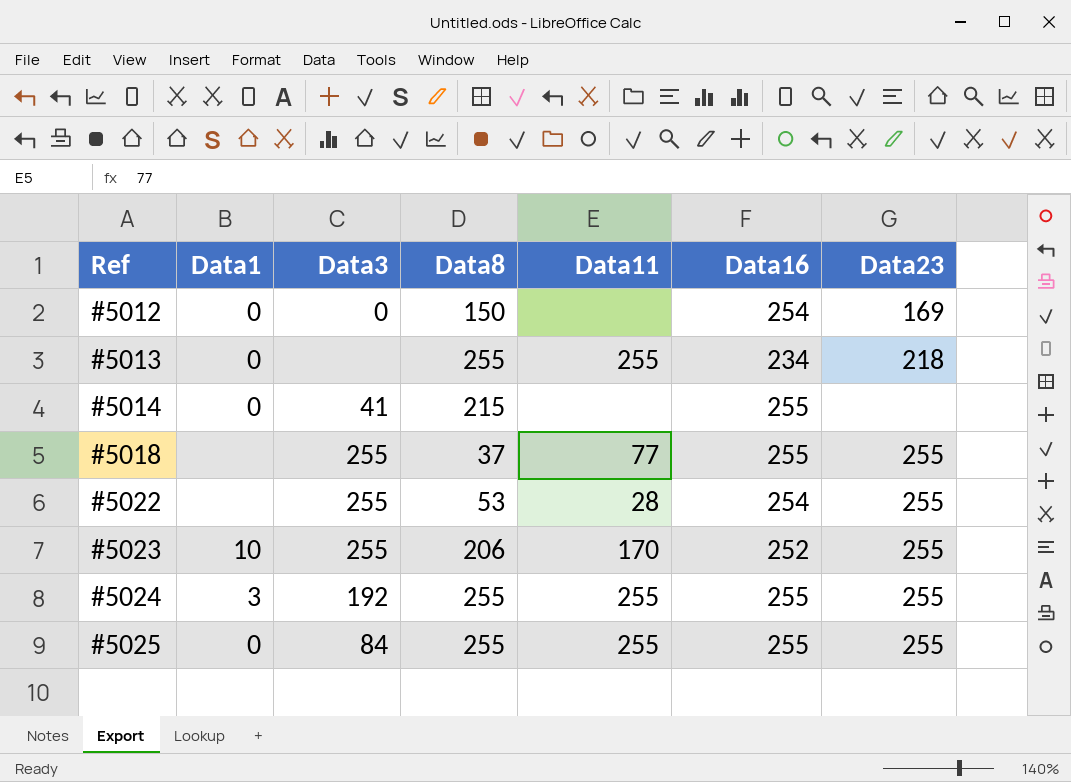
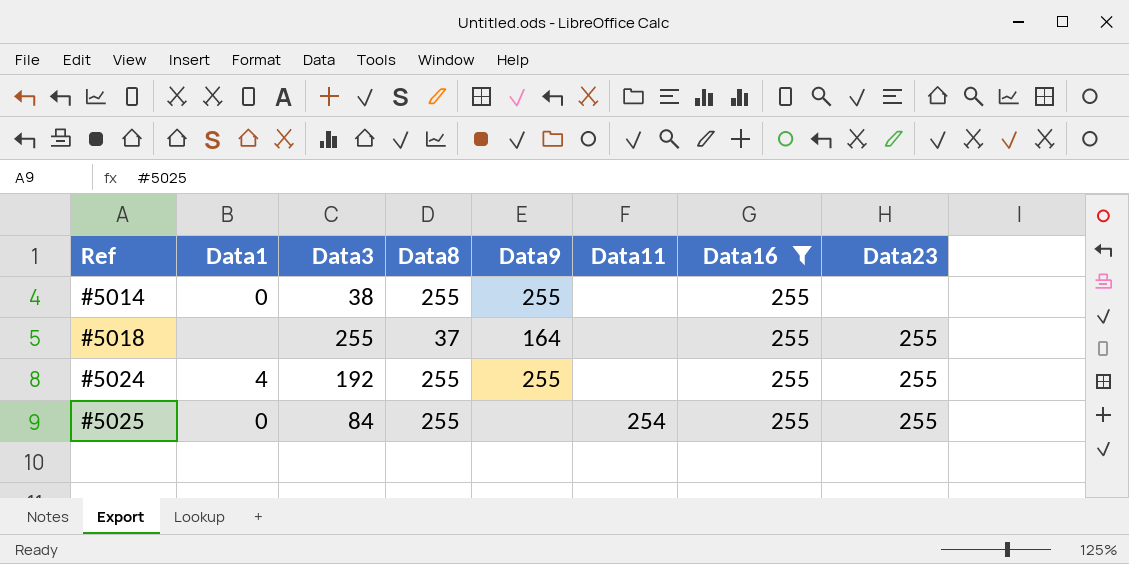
filter: none -> Data16 = 255
column Data9 | position: none -> 5
#5014 | Data3: 41 -> 38
#5014 | Data8: 215 -> 255
#5018 | Data11: 77 -> none
#5024 | Data1: 3 -> 4
#5024 | Data11: 255 -> none
#5025 | Data11: 255 -> 254

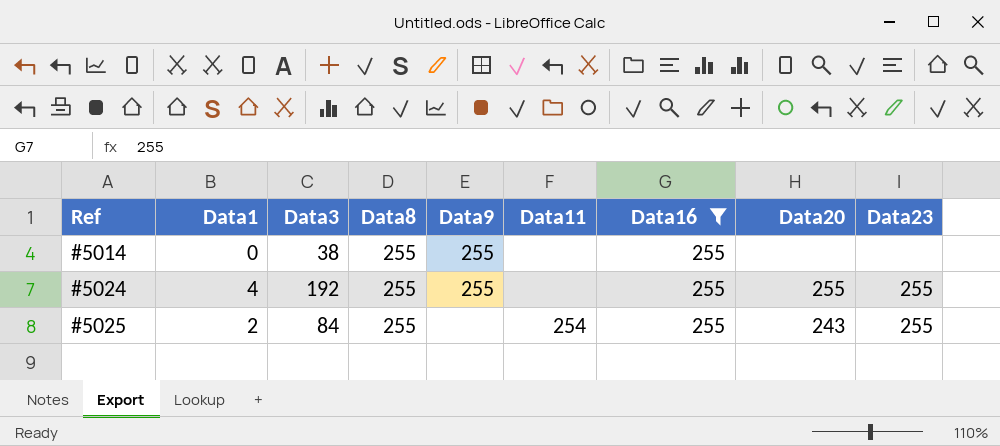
column Data20 | position: none -> 8
row #5018: none | 255 | 37 | 164 | none | 255 | 255 -> none
#5025 | Data1: 0 -> 2

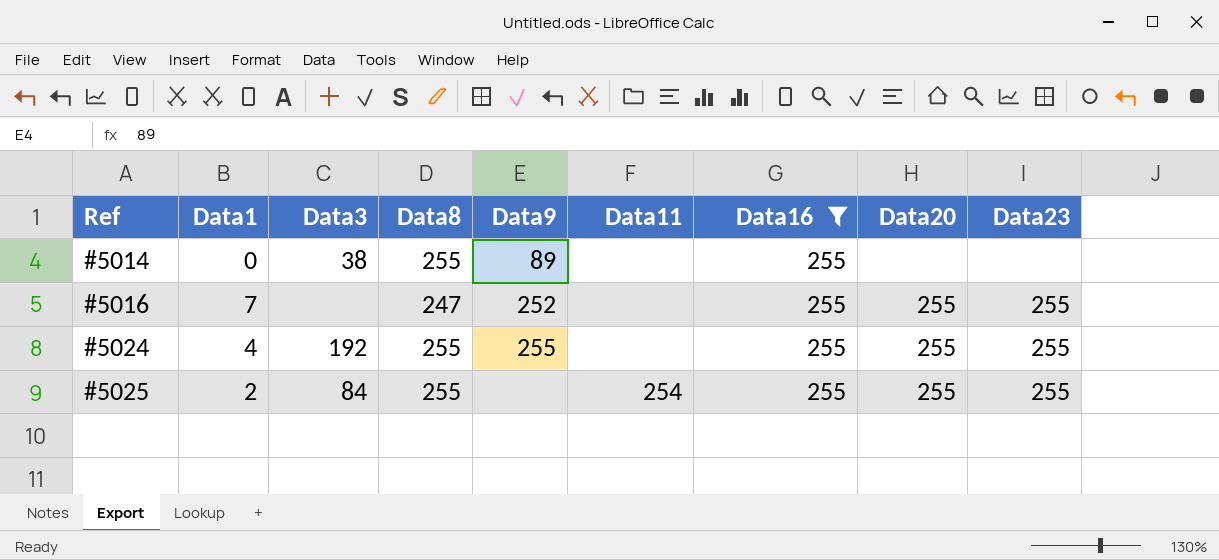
#5014 | Data9: 255 -> 89
row #5016: none -> 7 | none | 247 | 252 | none | 255 | 255 | 255
#5025 | Data20: 243 -> 255

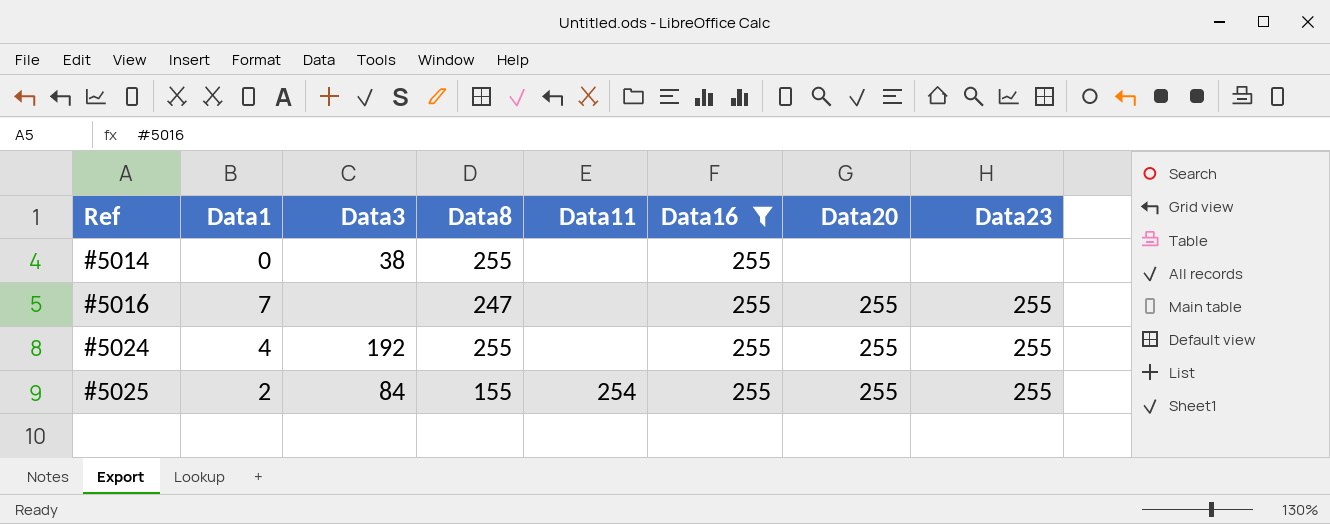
column Data9 | position: 5 -> none
#5025 | Data8: 255 -> 155

